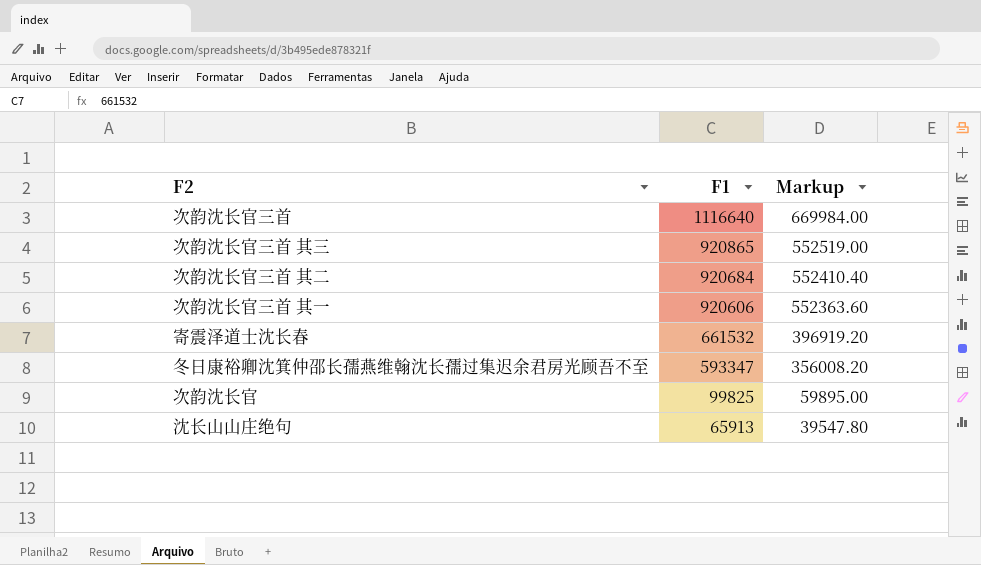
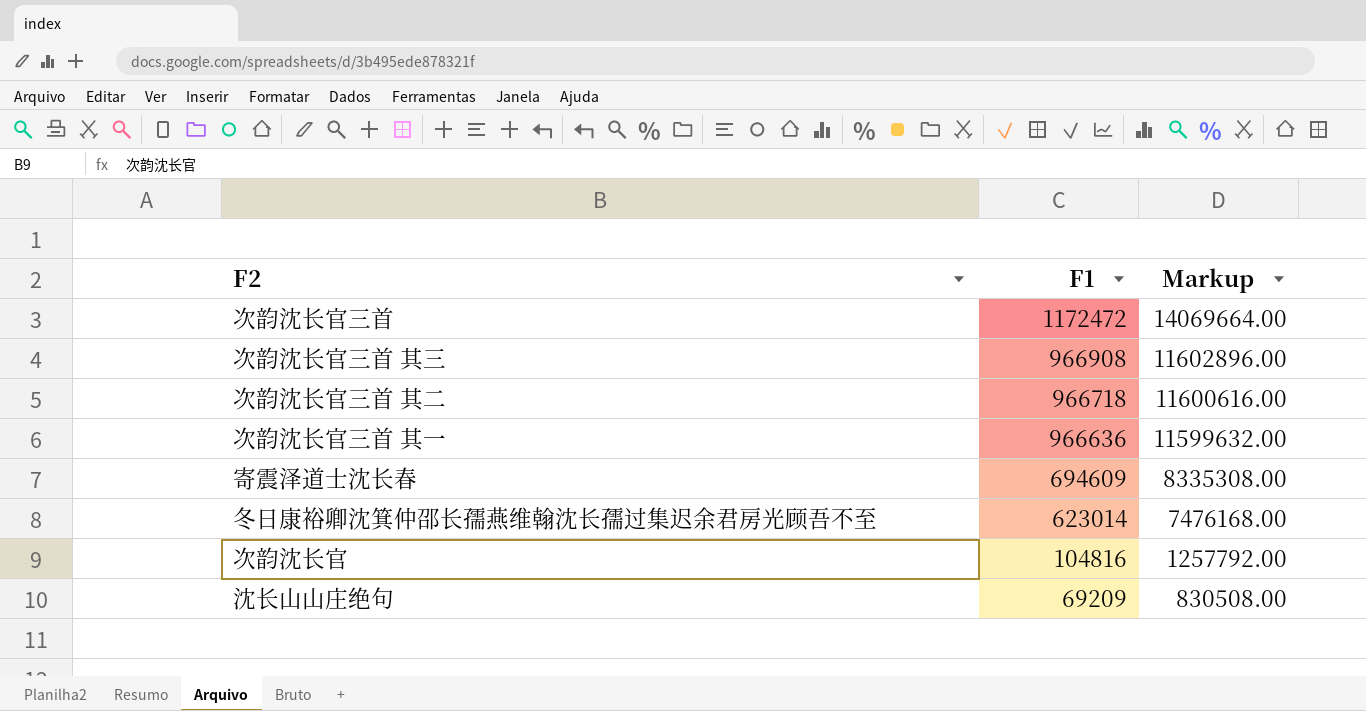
column Markup | formula: [F1] * 0.6 -> [F1] * 12
次韵沈长官三首 | F1: 1116640 -> 1172472
次韵沈长官三首 其三 | F1: 920865 -> 966908
次韵沈长官三首 其二 | F1: 920684 -> 966718
次韵沈长官三首 其一 | F1: 920606 -> 966636
寄震泽道士沈长春 | F1: 661532 -> 694609
冬日康裕卿沈箕仲邵长孺燕维翰沈长孺过集迟余君房光顾吾不至 | F1: 593347 -> 623014
次韵沈长官 | F1: 99825 -> 104816
沈长山山庄绝句 | F1: 65913 -> 69209

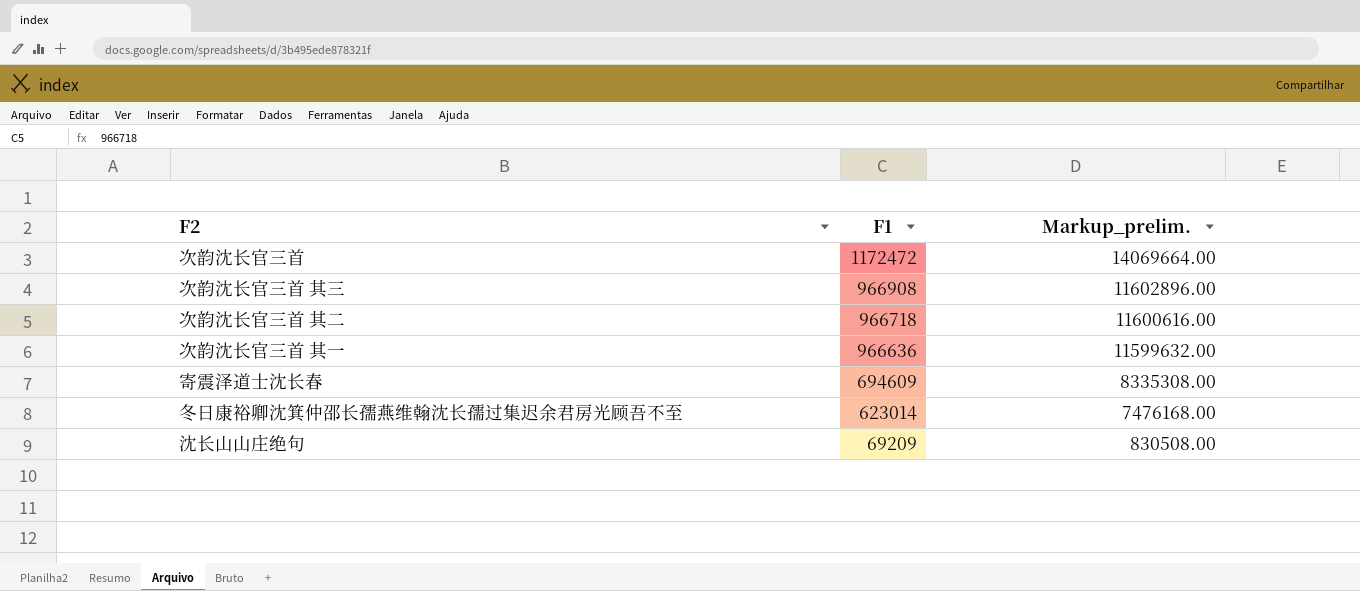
column name: Markup -> Markup_prelim.
row 次韵沈长官: 104816 | 1257792.00 -> none

